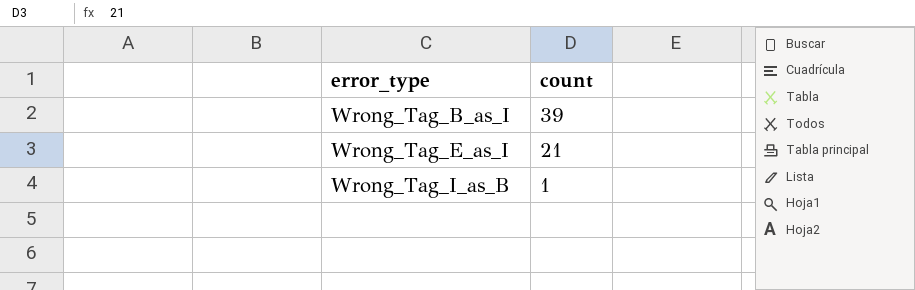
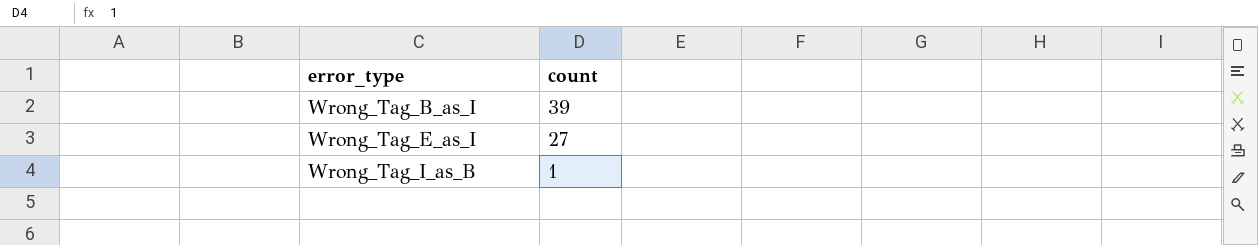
Wrong_Tag_E_as_I | count: 21 -> 27

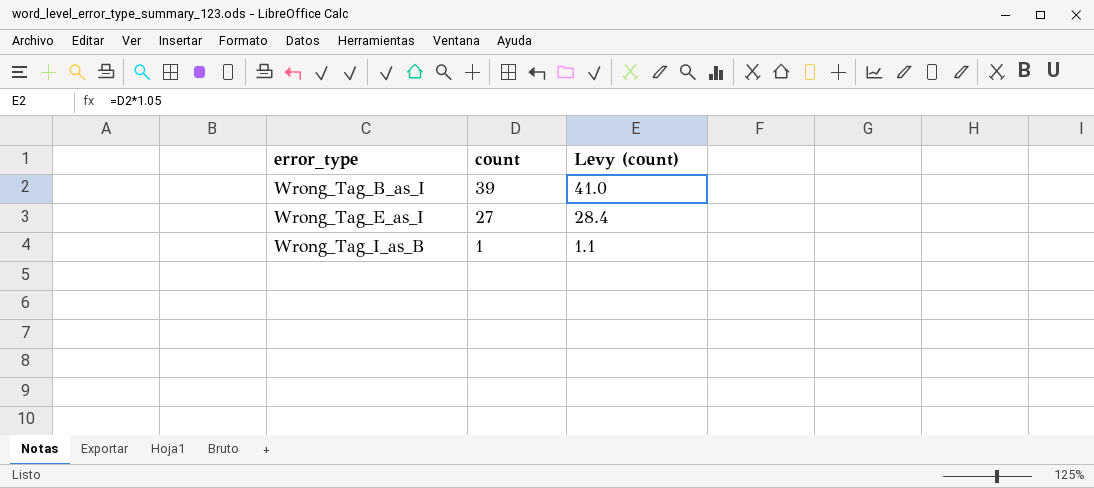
column Levy (count) | formula: none -> [count] * 1.05

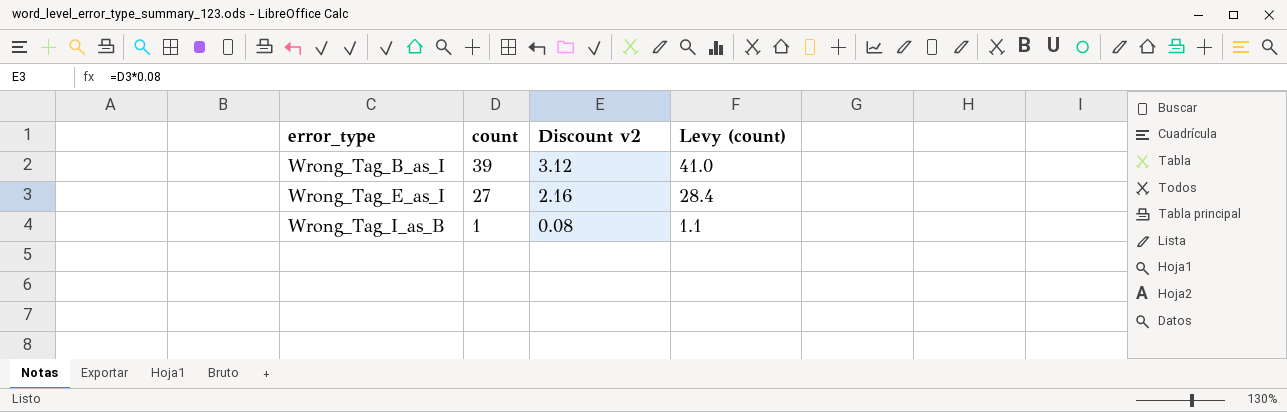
column Discount v2 | formula: none -> [count] * 0.08

